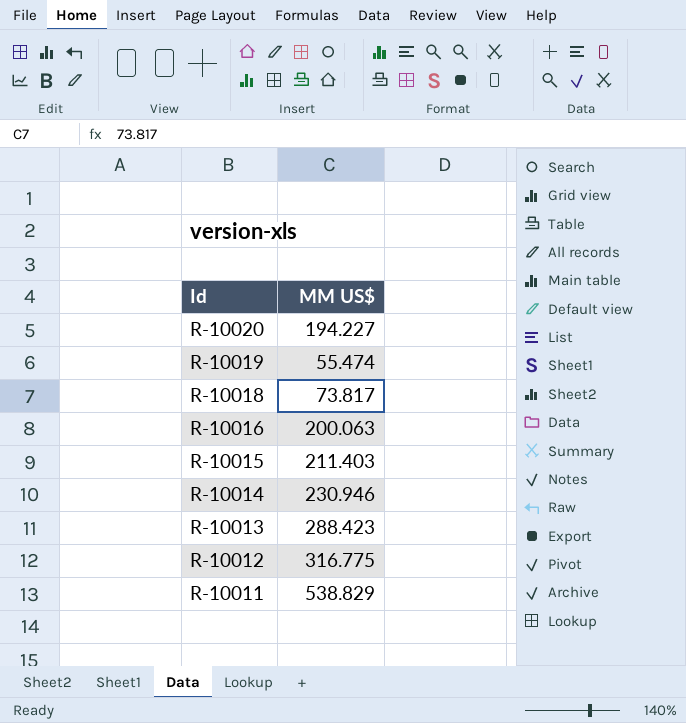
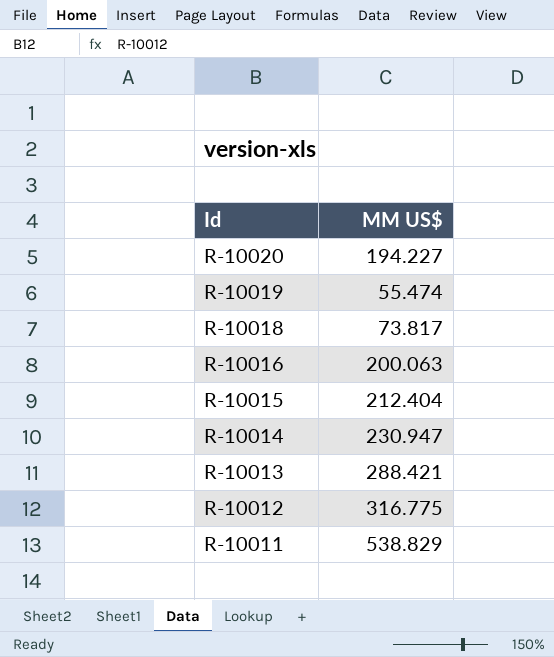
R-10015 | MM US$: 211.403 -> 212.404
R-10014 | MM US$: 230.946 -> 230.947
R-10013 | MM US$: 288.423 -> 288.421

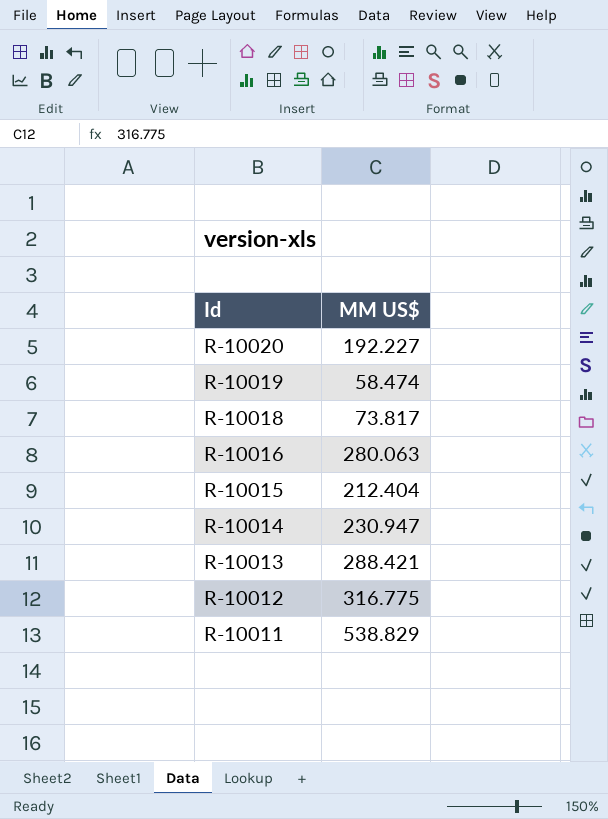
R-10020 | MM US$: 194.227 -> 192.227
R-10019 | MM US$: 55.474 -> 58.474
R-10016 | MM US$: 200.063 -> 280.063

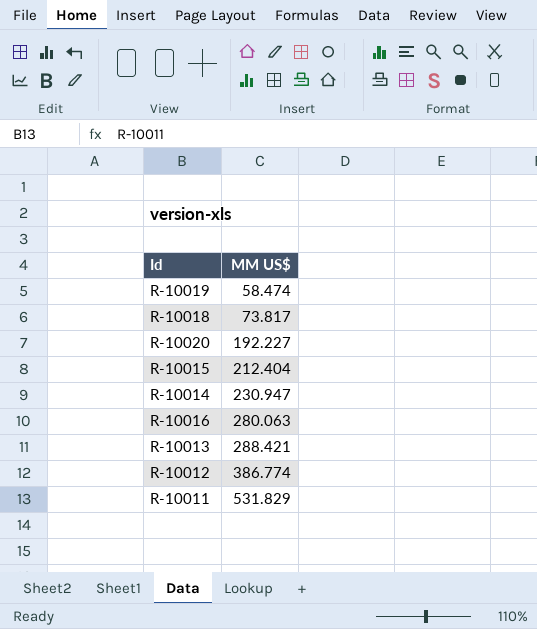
row order: Id descending -> MM US$ ascending
R-10012 | MM US$: 316.775 -> 386.774
R-10011 | MM US$: 538.829 -> 531.829

